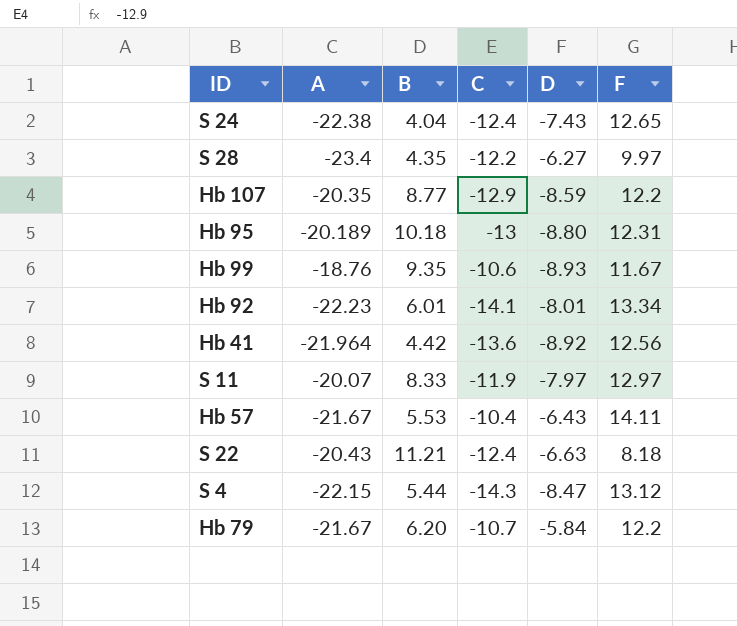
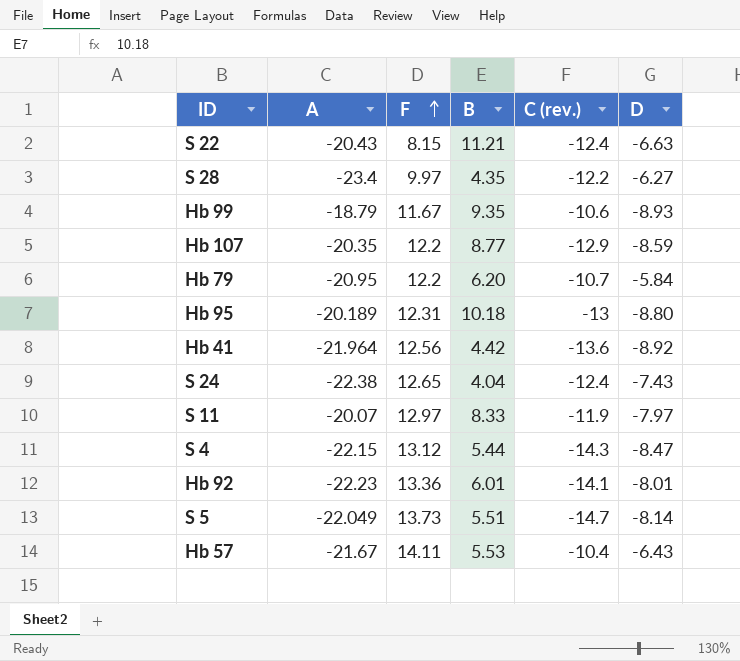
row order: none -> F ascending
column F | position: 6 -> 3
column name: C -> C (rev.)
S 22 | F: 8.18 -> 8.15
Hb 99 | A: -18.76 -> -18.79
Hb 79 | A: -21.67 -> -20.95
Hb 92 | F: 13.34 -> 13.36
row S 5: none -> -22.049 | 13.73 | 5.51 | -14.7 | -8.14

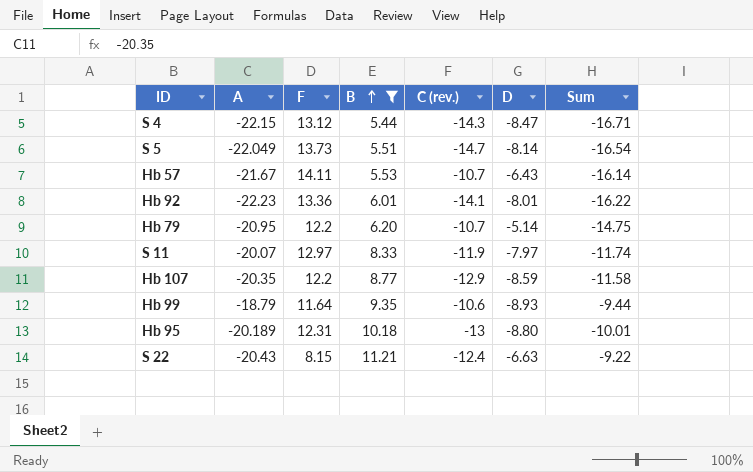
filter: none -> B >= 5.44
row order: F ascending -> B ascending
column Sum | formula: none -> [A] + [B]
Hb 57 | C (rev.): -10.4 -> -10.7
Hb 79 | D: -5.84 -> -5.14
Hb 99 | F: 11.67 -> 11.64

